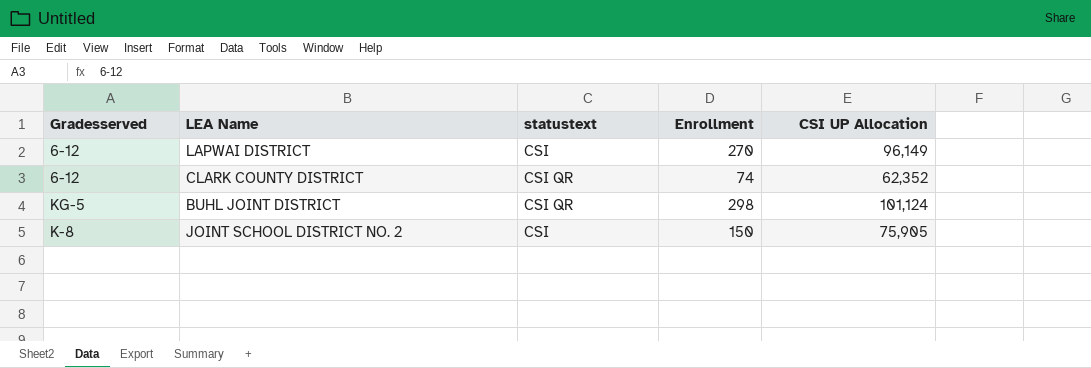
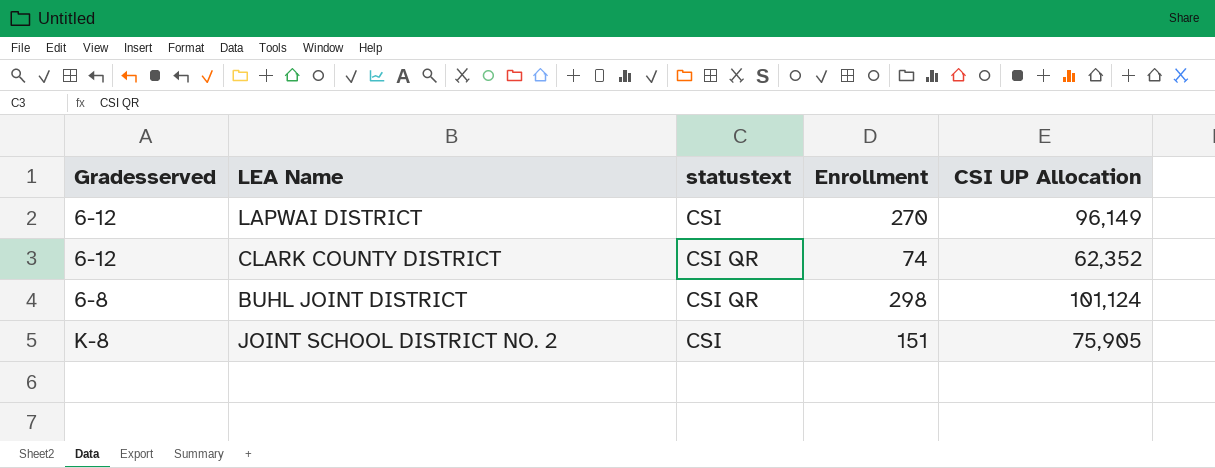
BUHL JOINT DISTRICT | Gradesserved: KG-5 -> 6-8
JOINT SCHOOL DISTRICT NO. 2 | Enrollment: 150 -> 151

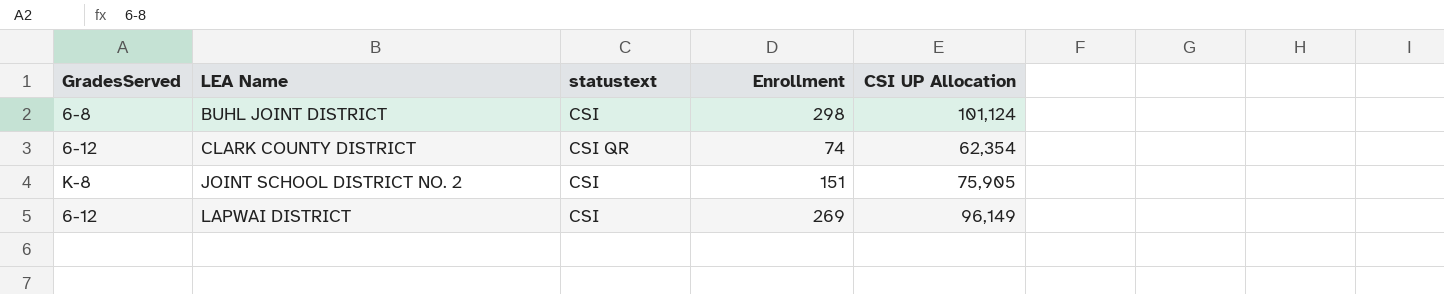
row order: none -> LEA Name ascending
column name: Gradesserved -> GradesServed
BUHL JOINT DISTRICT | statustext: CSI QR -> CSI
CLARK COUNTY DISTRICT | CSI UP Allocation: 62,352 -> 62,354
LAPWAI DISTRICT | Enrollment: 270 -> 269

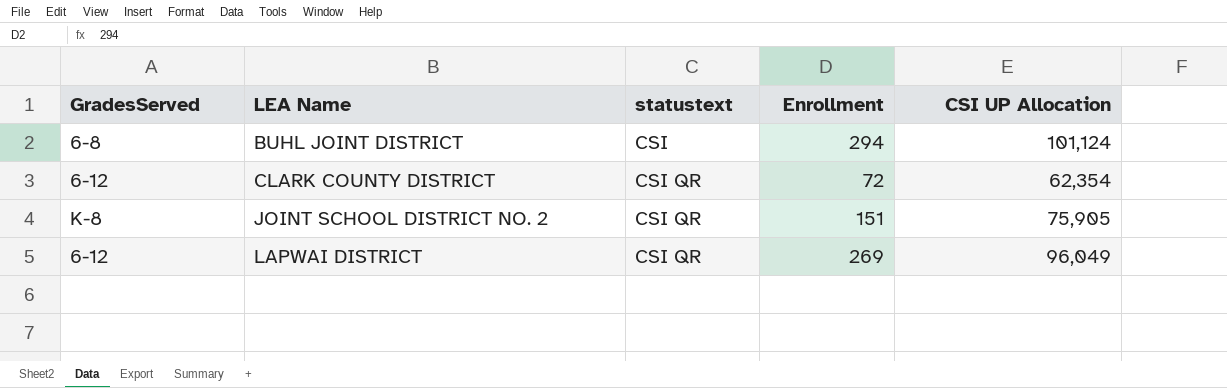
BUHL JOINT DISTRICT | Enrollment: 298 -> 294
CLARK COUNTY DISTRICT | Enrollment: 74 -> 72
JOINT SCHOOL DISTRICT NO. 2 | statustext: CSI -> CSI QR
LAPWAI DISTRICT | statustext: CSI -> CSI QR
LAPWAI DISTRICT | CSI UP Allocation: 96,149 -> 96,049

